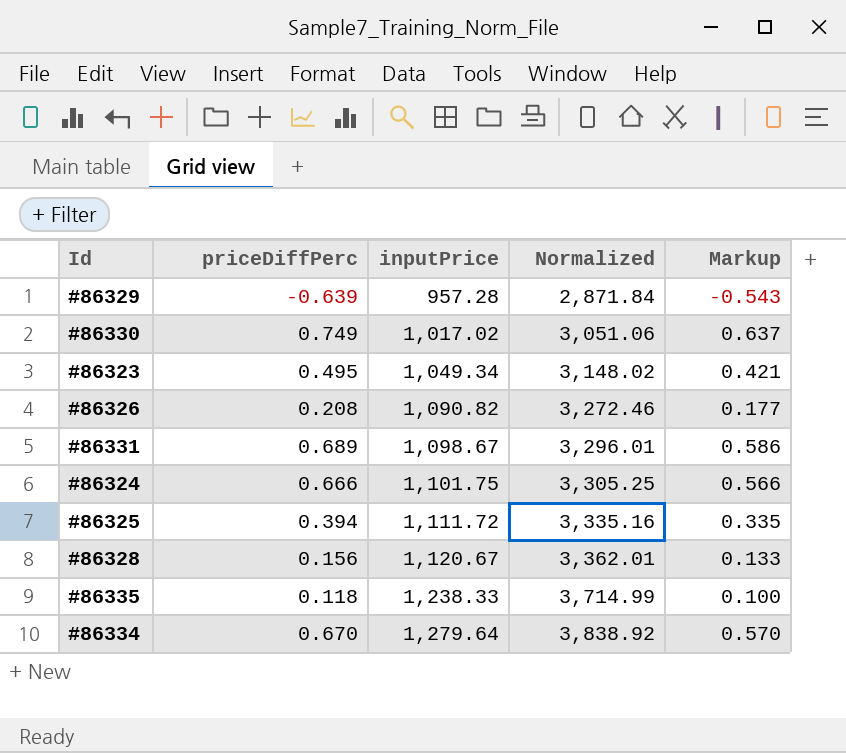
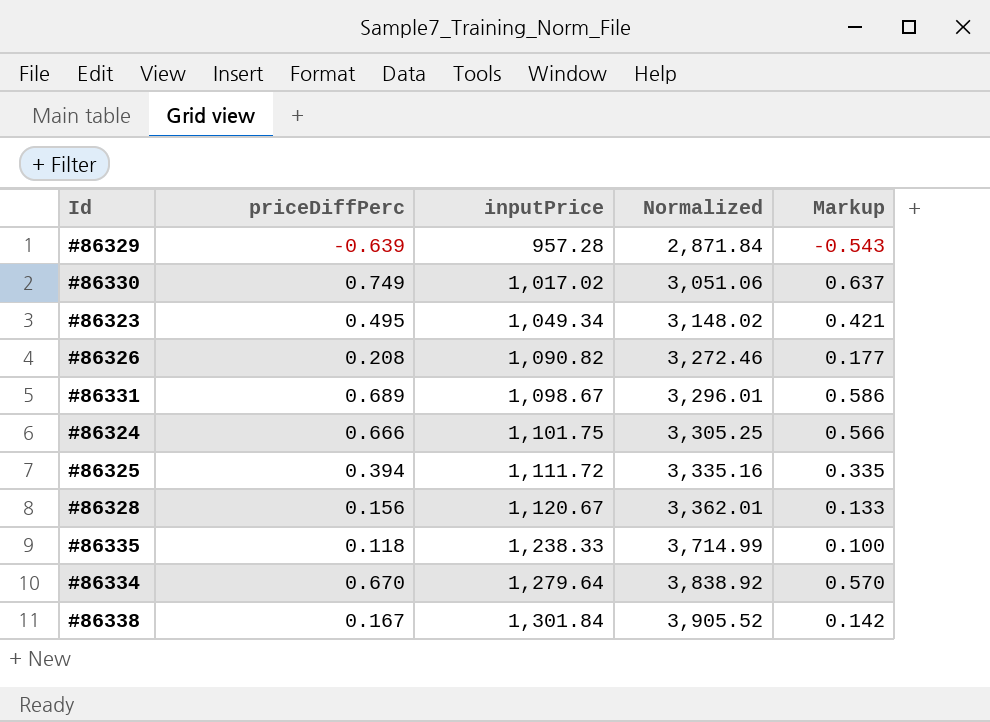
row #86338: none -> 0.167 | 1,301.84 | 3,905.52 | 0.142

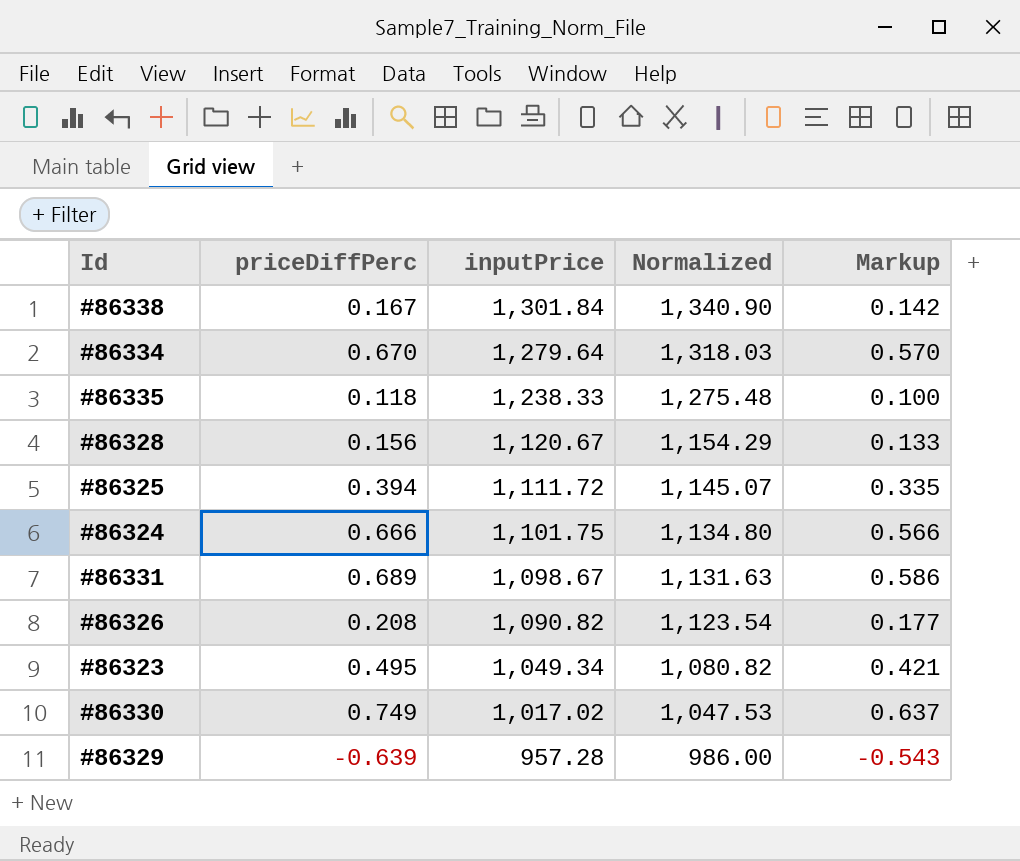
row order: inputPrice ascending -> inputPrice descending
column Normalized | formula: [inputPrice] * 3 -> [inputPrice] * 1.03

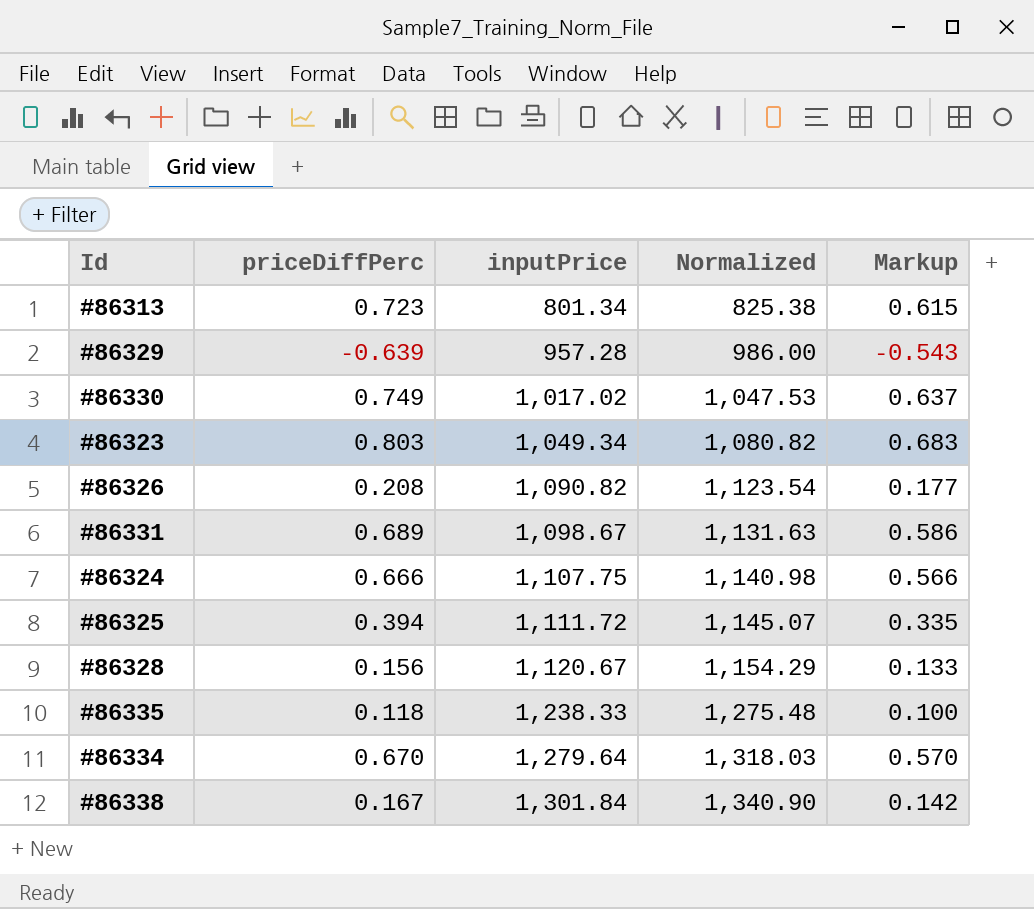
row order: inputPrice descending -> inputPrice ascending
row #86313: none -> 0.723 | 801.34 | 825.38 | 0.615
#86323 | priceDiffPerc: 0.495 -> 0.803
#86323 | Markup: 0.421 -> 0.683
#86324 | inputPrice: 1,101.75 -> 1,107.75
#86324 | Normalized: 1,134.80 -> 1,140.98

